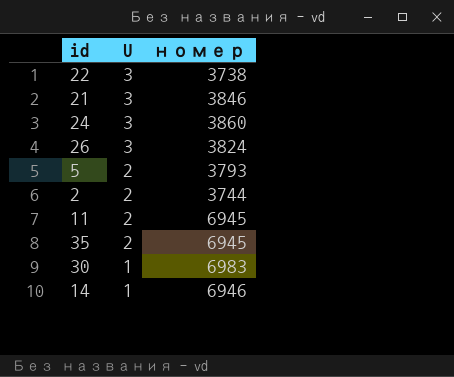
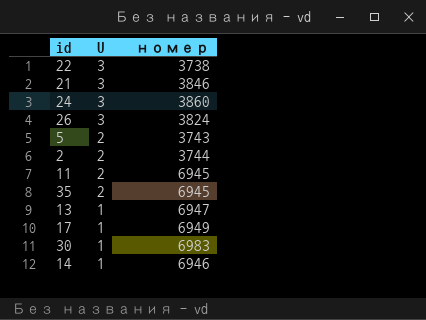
5 | номер: 3793 -> 3743
row 13: none -> 1 | 6947
row 17: none -> 1 | 6949

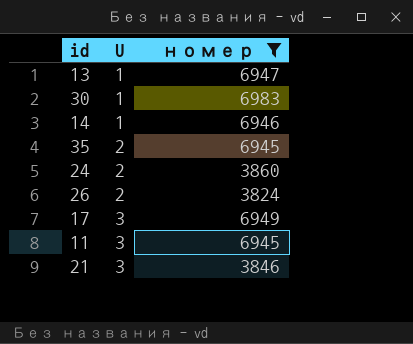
filter: none -> номер >= 3824
row order: U descending -> U ascending
24 | U: 3 -> 2
26 | U: 3 -> 2
17 | U: 1 -> 3
11 | U: 2 -> 3

